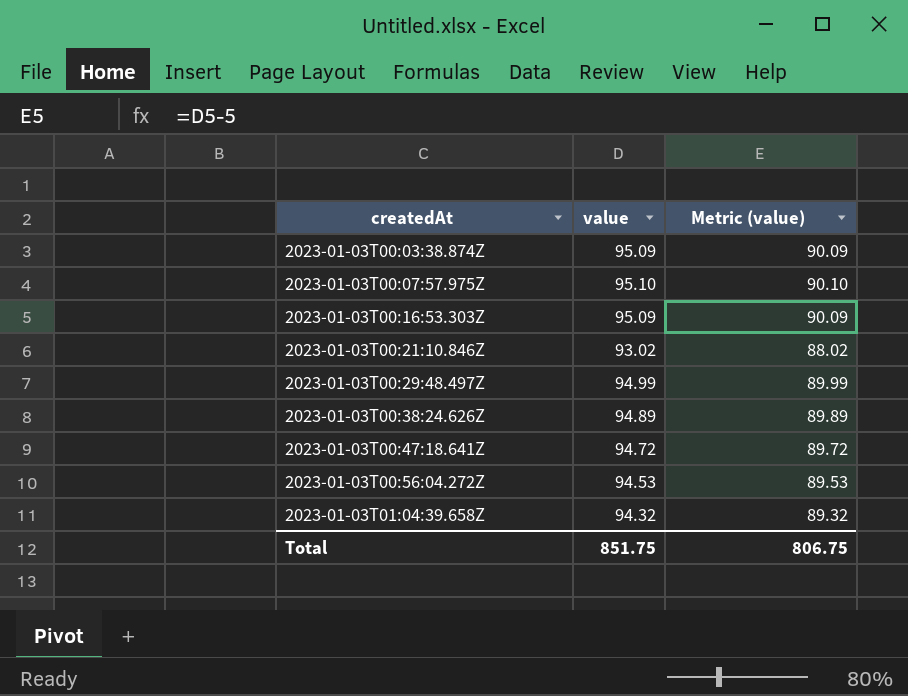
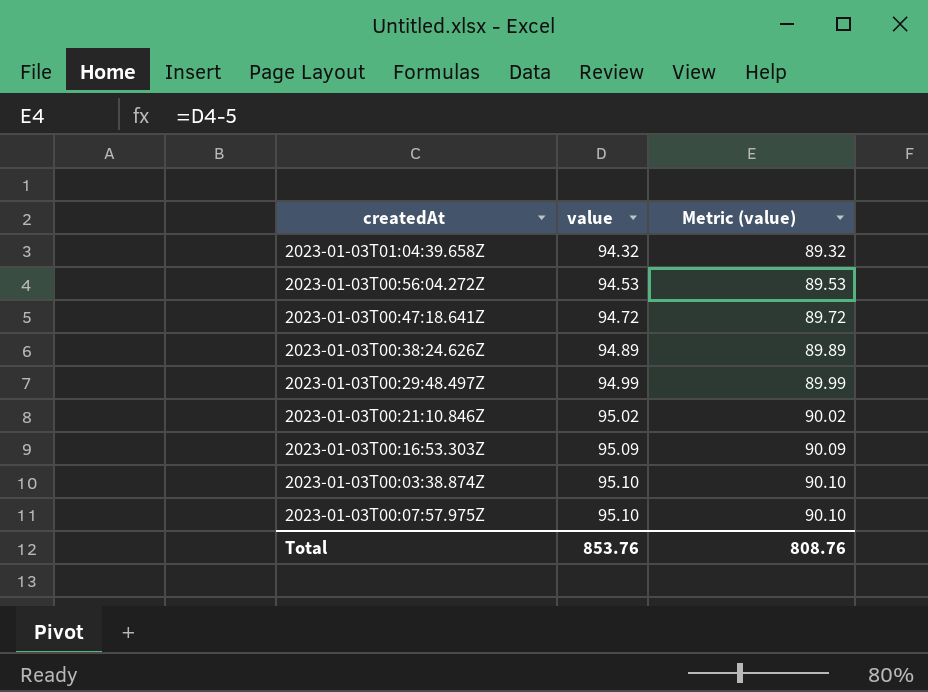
row order: createdAt ascending -> value ascending
2023-01-03T00:21:10.846Z | value: 93.02 -> 95.02
2023-01-03T00:21:10.846Z | Metric (value): 88.02 -> 90.02
2023-01-03T00:03:38.874Z | value: 95.09 -> 95.10
2023-01-03T00:03:38.874Z | Metric (value): 90.09 -> 90.10
Total | value: 851.75 -> 853.76
Total | Metric (value): 806.75 -> 808.76

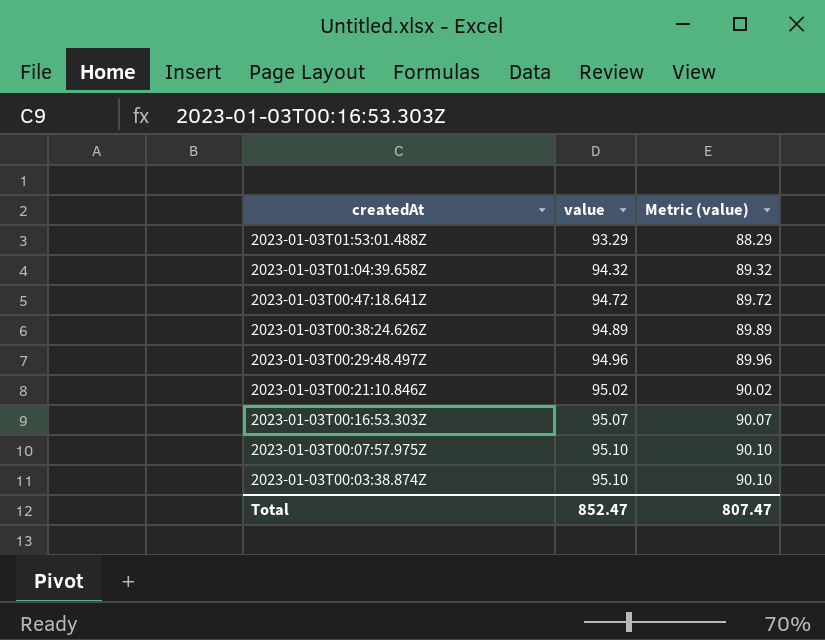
row order: value ascending -> createdAt descending
row 2023-01-03T00:56:04.272Z: 94.53 | 89.53 -> none
row 2023-01-03T01:53:01.488Z: none -> 93.29 | 88.29
2023-01-03T00:29:48.497Z | value: 94.99 -> 94.96
2023-01-03T00:29:48.497Z | Metric (value): 89.99 -> 89.96
2023-01-03T00:16:53.303Z | value: 95.09 -> 95.07
2023-01-03T00:16:53.303Z | Metric (value): 90.09 -> 90.07
Total | value: 853.76 -> 852.47
Total | Metric (value): 808.76 -> 807.47

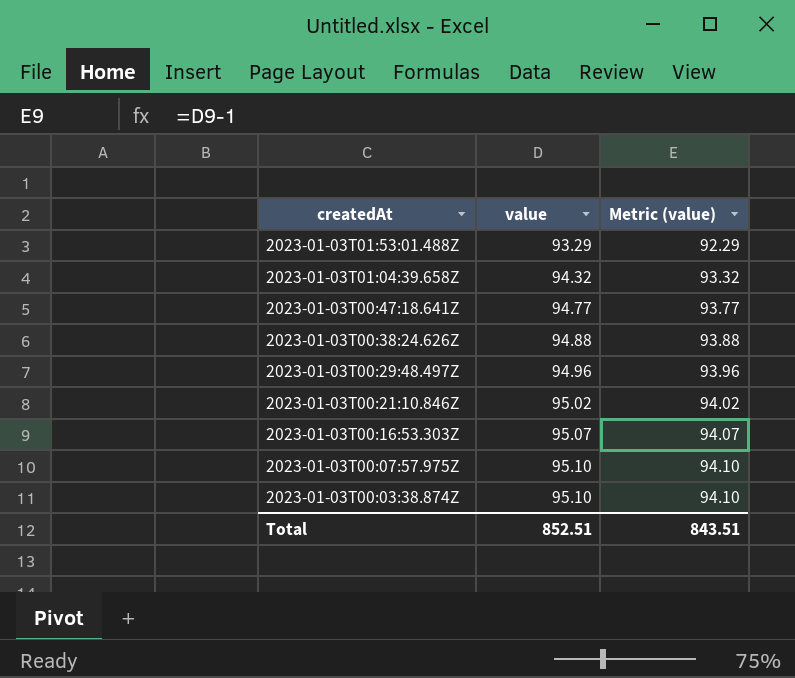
column Metric (value) | formula: [value] - 5 -> [value] - 1
2023-01-03T00:47:18.641Z | value: 94.72 -> 94.77
2023-01-03T00:38:24.626Z | value: 94.89 -> 94.88
Total | value: 852.47 -> 852.51
Total | Metric (value): 807.47 -> 843.51

